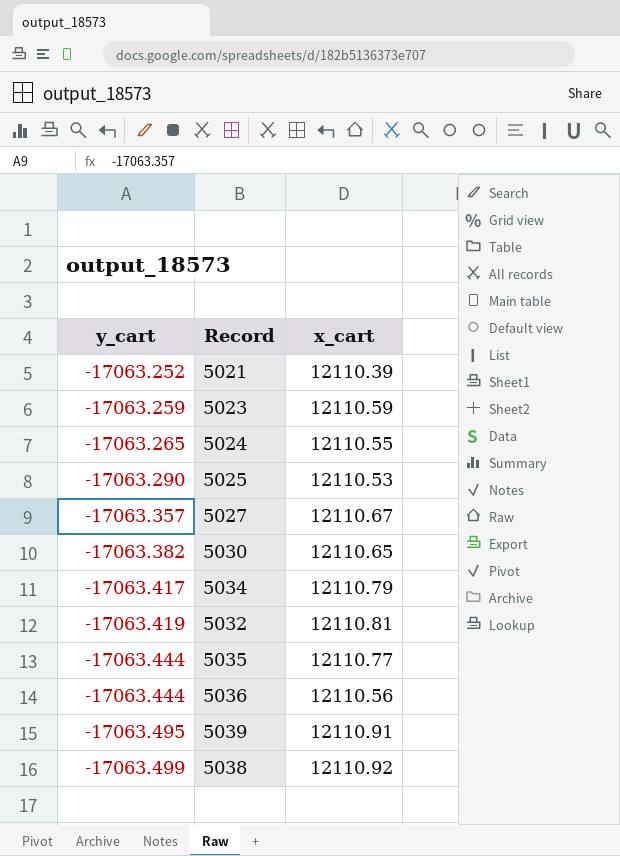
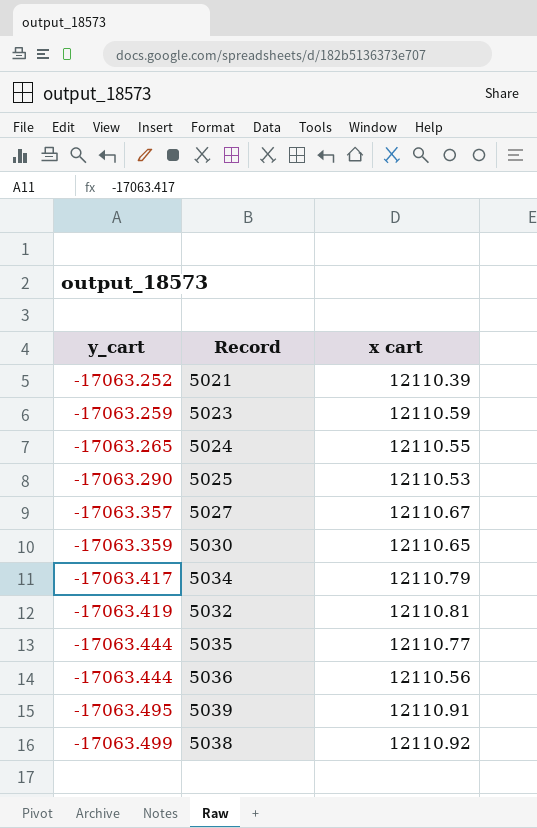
column name: x_cart -> x cart
5030 | y_cart: -17063.382 -> -17063.359

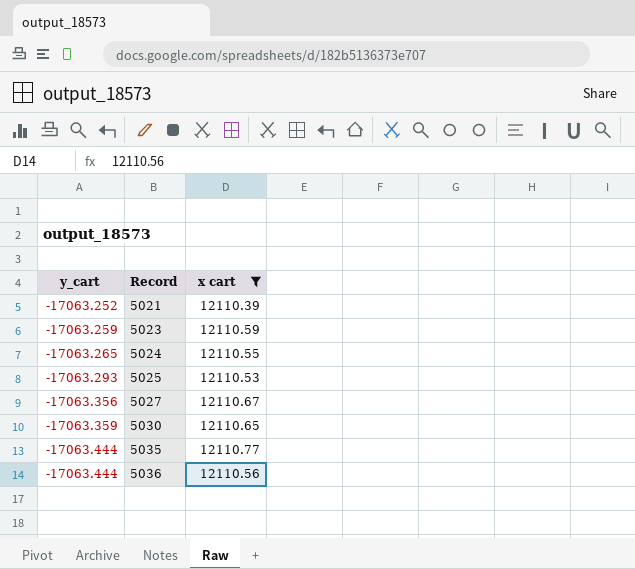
filter: none -> x cart <= 12110.77
5025 | y_cart: -17063.290 -> -17063.293
5027 | y_cart: -17063.357 -> -17063.356

